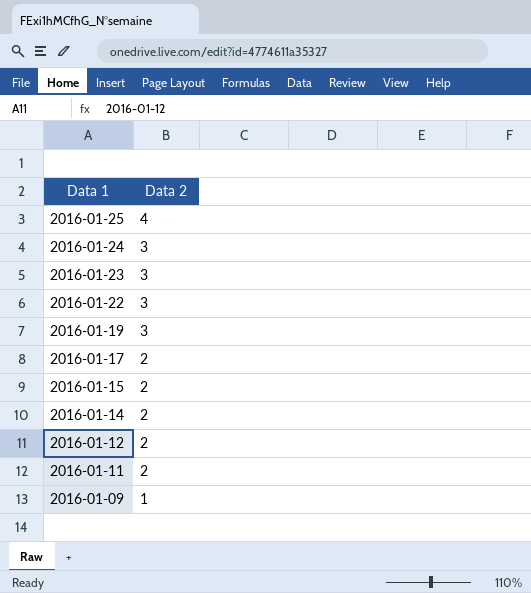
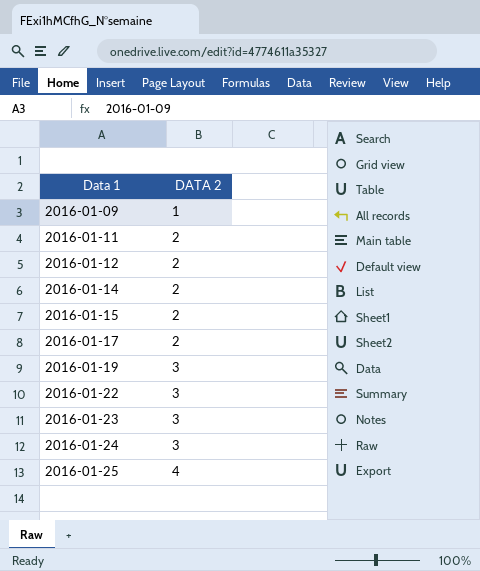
row order: Data 1 descending -> Data 1 ascending
column name: Data 2 -> DATA 2

